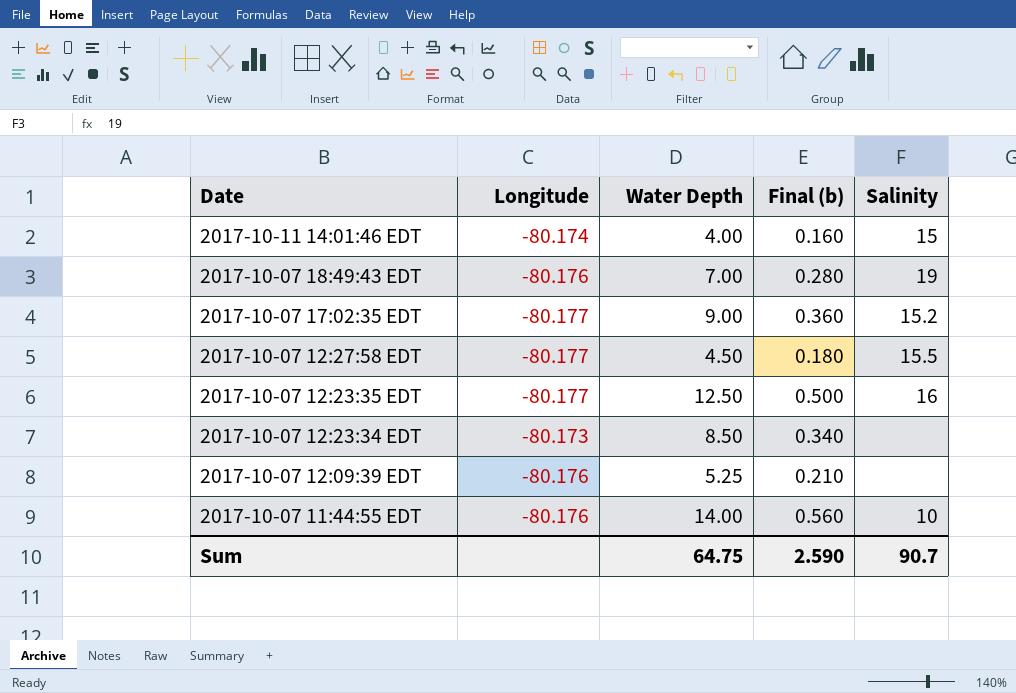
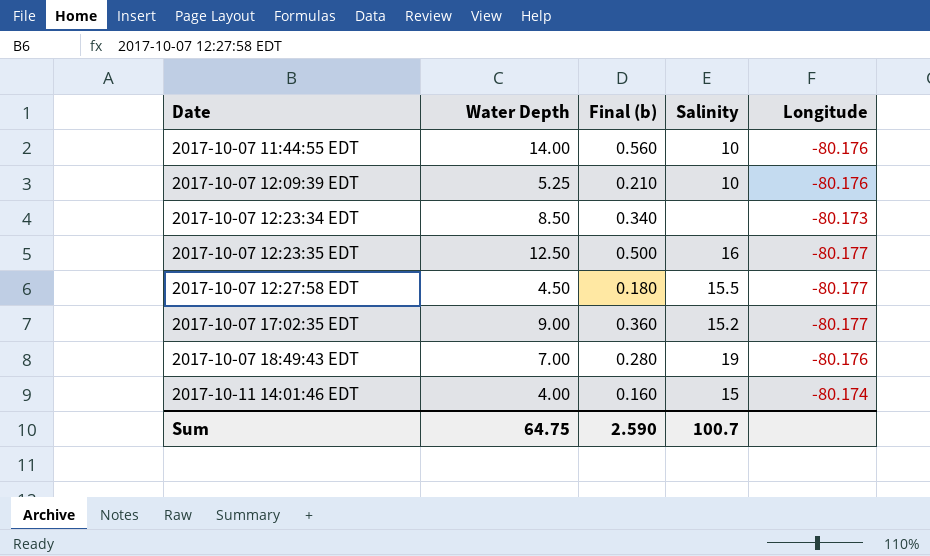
row order: Date descending -> Date ascending
column Longitude | position: 2 -> 5
2017-10-07 12:09:39 EDT | Salinity: none -> 10
Sum | Salinity: 90.7 -> 100.7

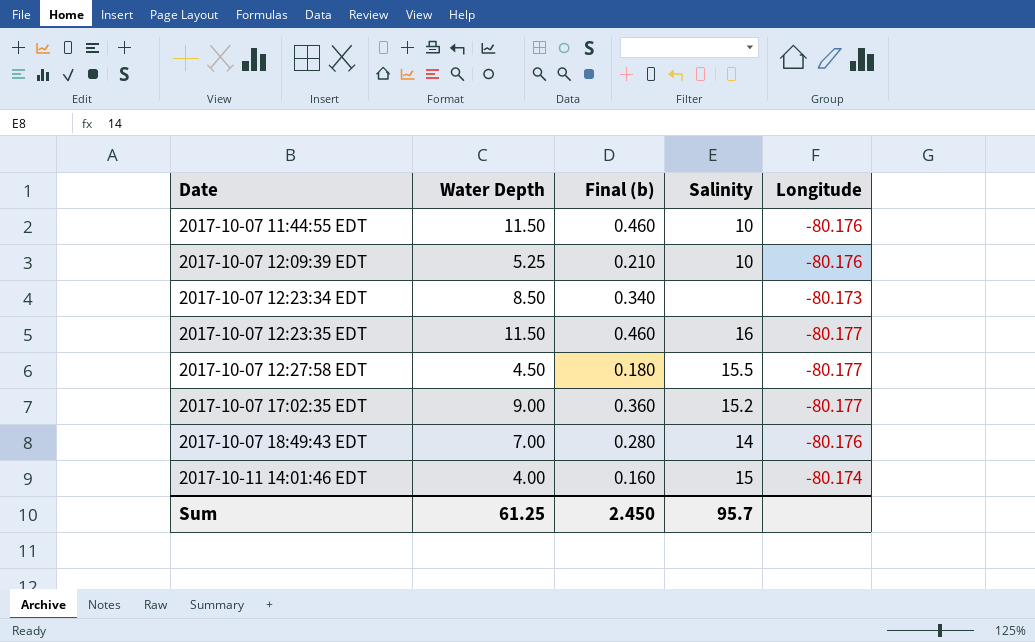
2017-10-07 11:44:55 EDT | Water Depth: 14.00 -> 11.50
2017-10-07 11:44:55 EDT | Final (b): 0.560 -> 0.460
2017-10-07 12:23:35 EDT | Water Depth: 12.50 -> 11.50
2017-10-07 12:23:35 EDT | Final (b): 0.500 -> 0.460
2017-10-07 18:49:43 EDT | Salinity: 19 -> 14
Sum | Water Depth: 64.75 -> 61.25
Sum | Final (b): 2.590 -> 2.450
Sum | Salinity: 100.7 -> 95.7

